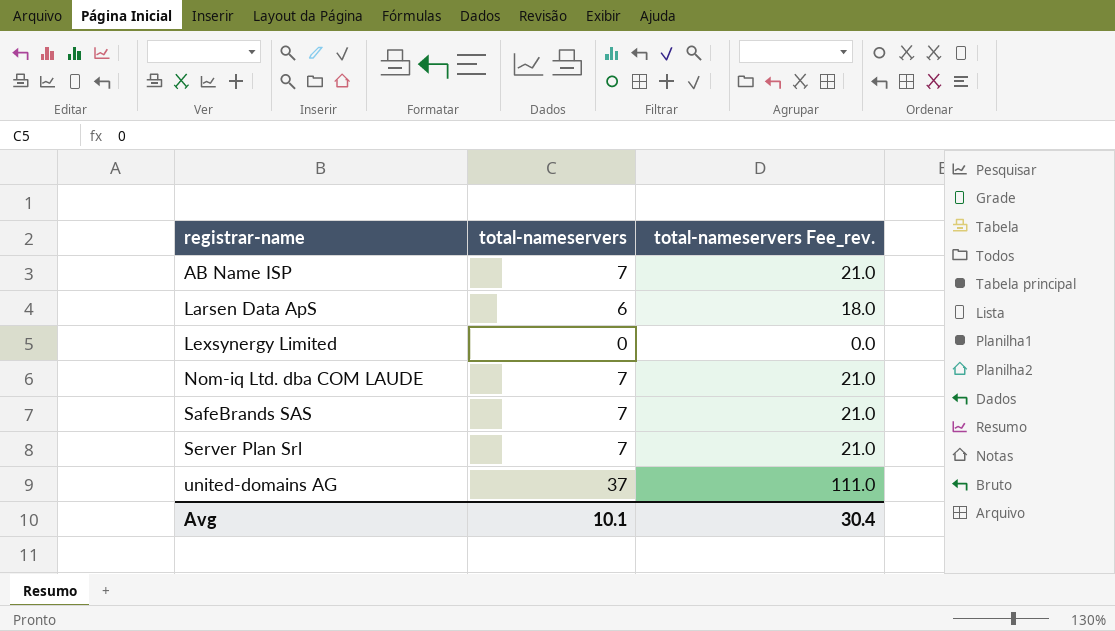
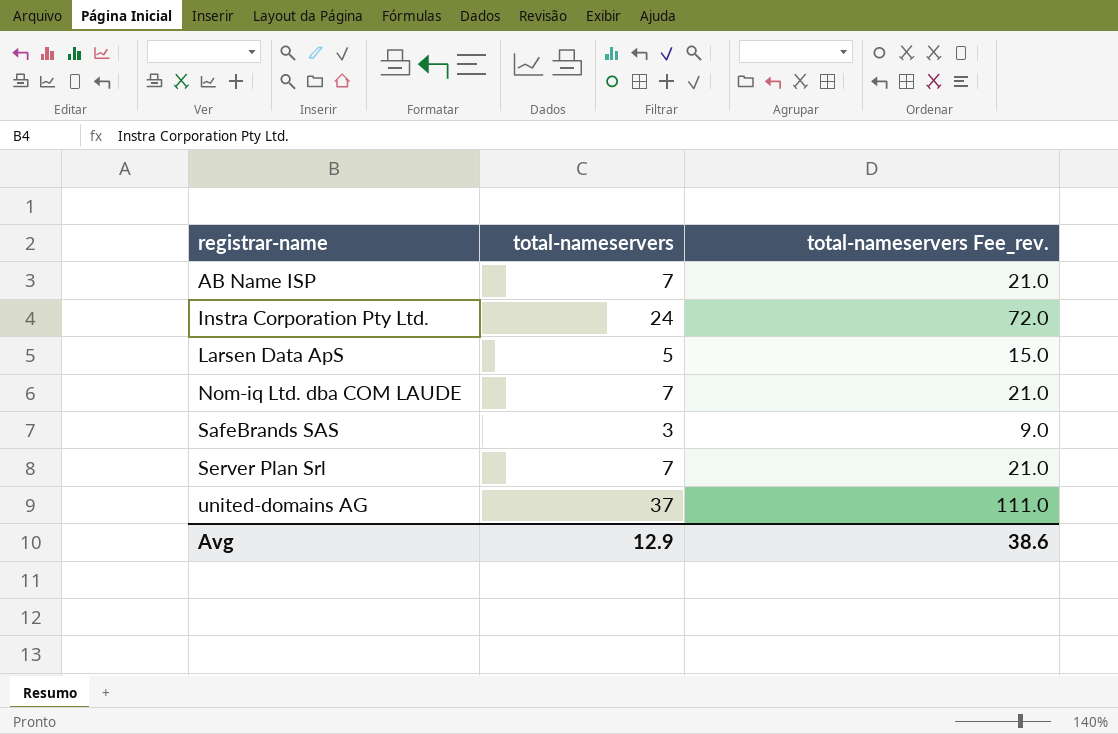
row Lexsynergy Limited: 0 | 0.0 -> none
row Instra Corporation Pty Ltd.: none -> 24 | 72.0
Larsen Data ApS | total-nameservers: 6 -> 5
Larsen Data ApS | total-nameservers Fee_rev.: 18.0 -> 15.0
SafeBrands SAS | total-nameservers: 7 -> 3
SafeBrands SAS | total-nameservers Fee_rev.: 21.0 -> 9.0
Avg | total-nameservers: 10.1 -> 12.9
Avg | total-nameservers Fee_rev.: 30.4 -> 38.6

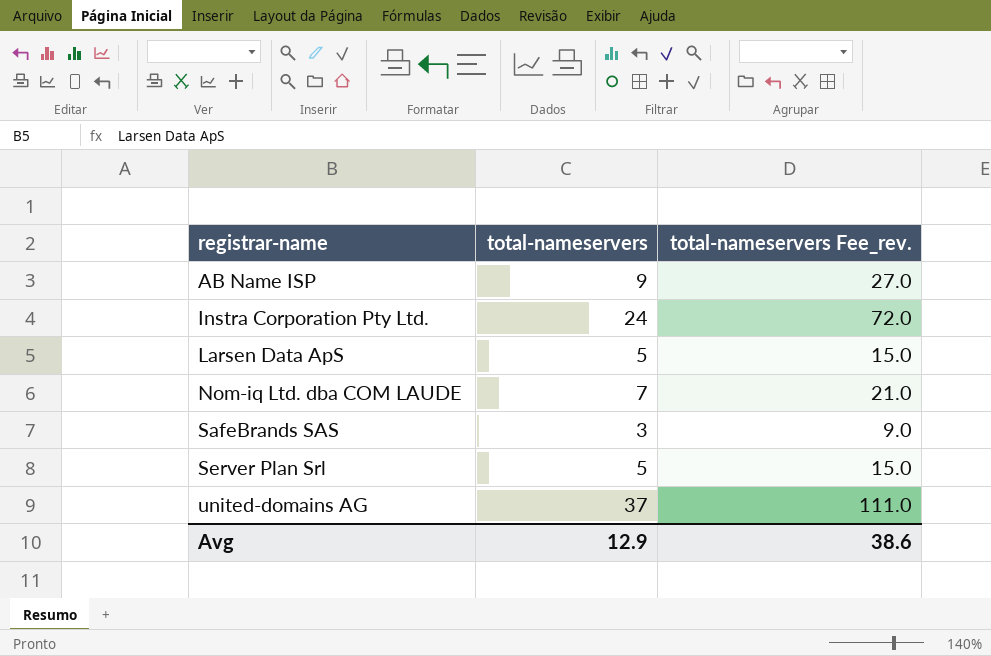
AB Name ISP | total-nameservers: 7 -> 9
AB Name ISP | total-nameservers Fee_rev.: 21.0 -> 27.0
Server Plan Srl | total-nameservers: 7 -> 5
Server Plan Srl | total-nameservers Fee_rev.: 21.0 -> 15.0

